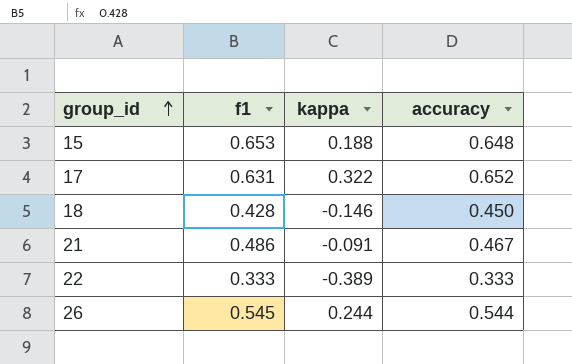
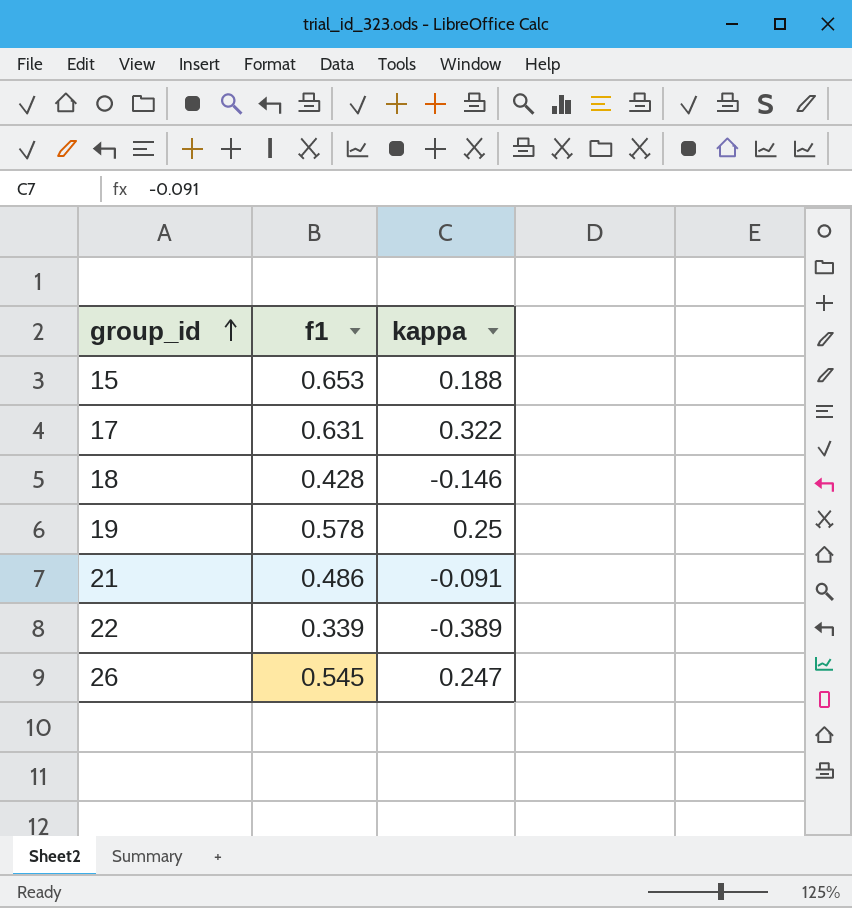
column accuracy | position: 4 -> none
row 19: none -> 0.578 | 0.25
22 | f1: 0.333 -> 0.339
26 | kappa: 0.244 -> 0.247

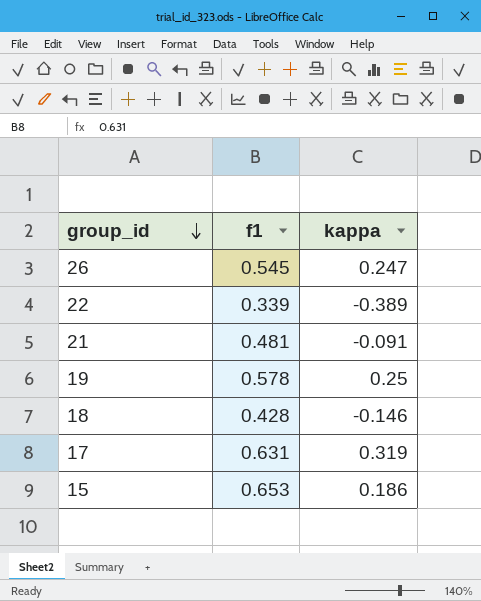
row order: group_id ascending -> group_id descending
21 | f1: 0.486 -> 0.481
17 | kappa: 0.322 -> 0.319
15 | kappa: 0.188 -> 0.186

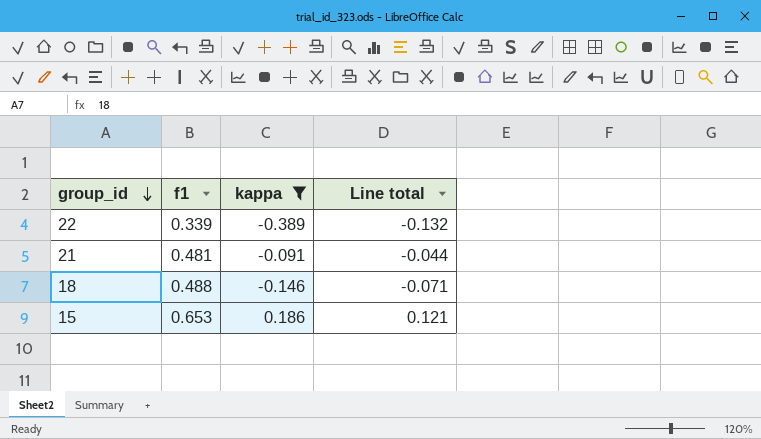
filter: none -> kappa <= 0.186
column Line total | formula: none -> [f1] * [kappa]
18 | f1: 0.428 -> 0.488

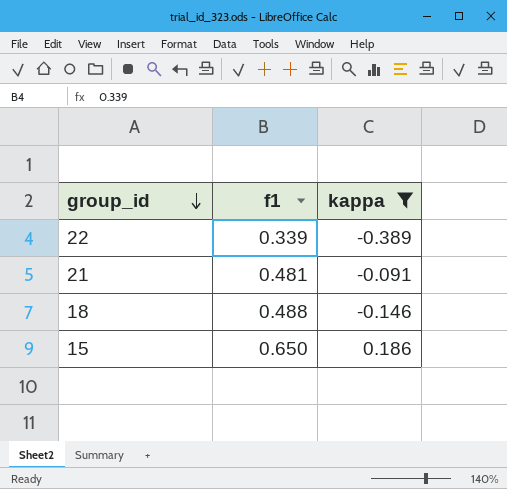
column Line total | formula: [f1] * [kappa] -> none
15 | f1: 0.653 -> 0.650

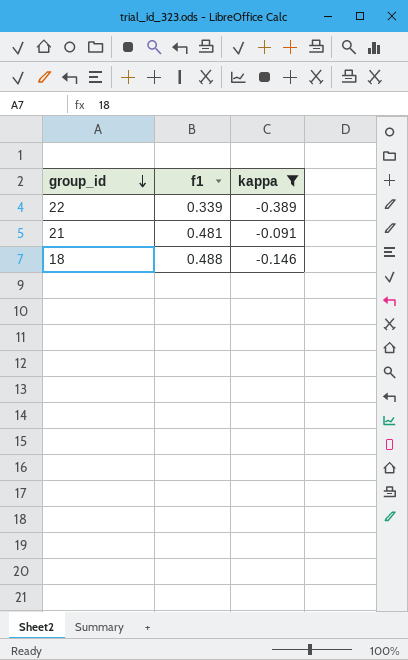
row 15: 0.650 | 0.186 -> none

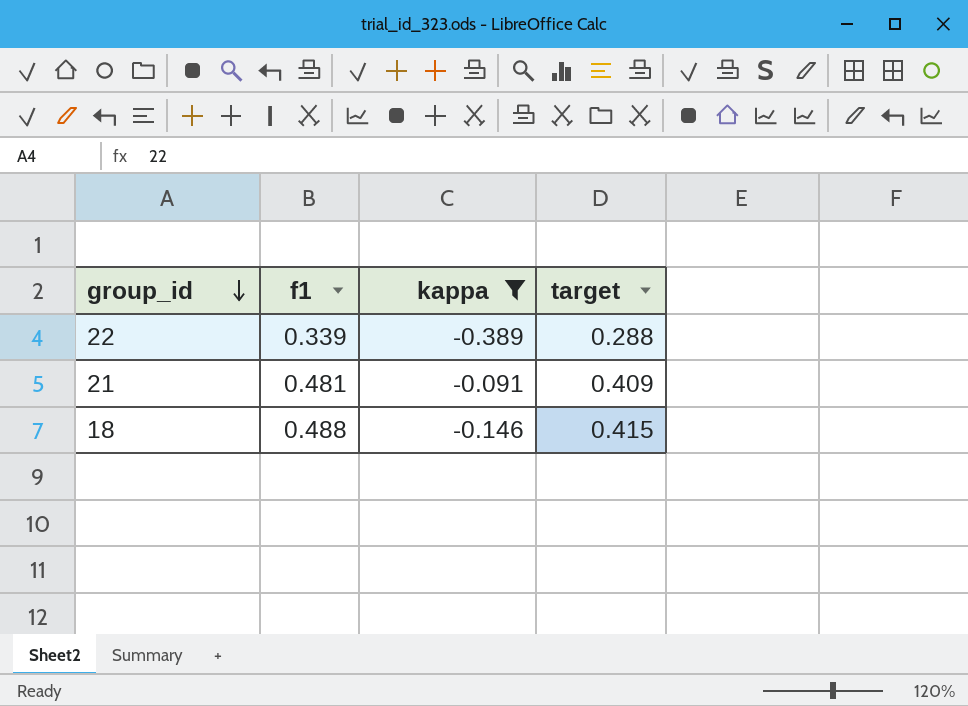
column target | formula: none -> [f1] * 0.85

